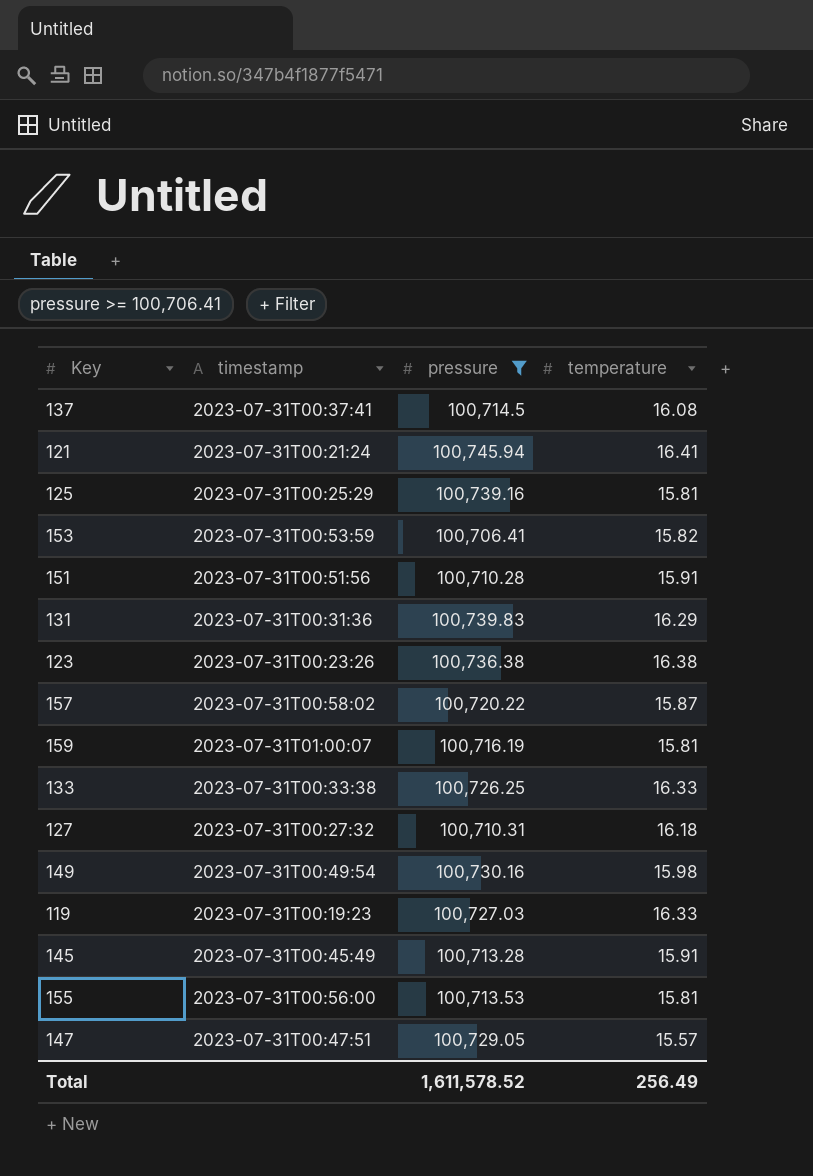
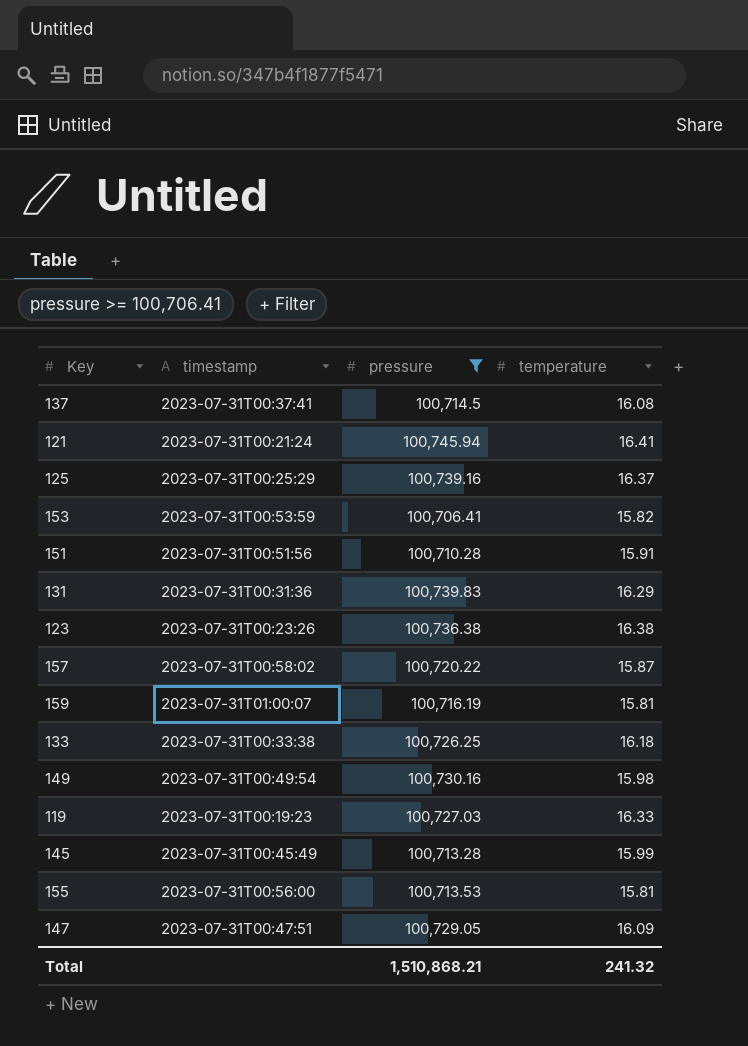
row 127: 2023-07-31T00:27:32 | 100,710.31 | 16.18 -> none
125 | temperature: 15.81 -> 16.37
133 | temperature: 16.33 -> 16.18
145 | temperature: 15.91 -> 15.99
147 | temperature: 15.57 -> 16.09
Total | pressure: 1,611,578.52 -> 1,510,868.21
Total | temperature: 256.49 -> 241.32

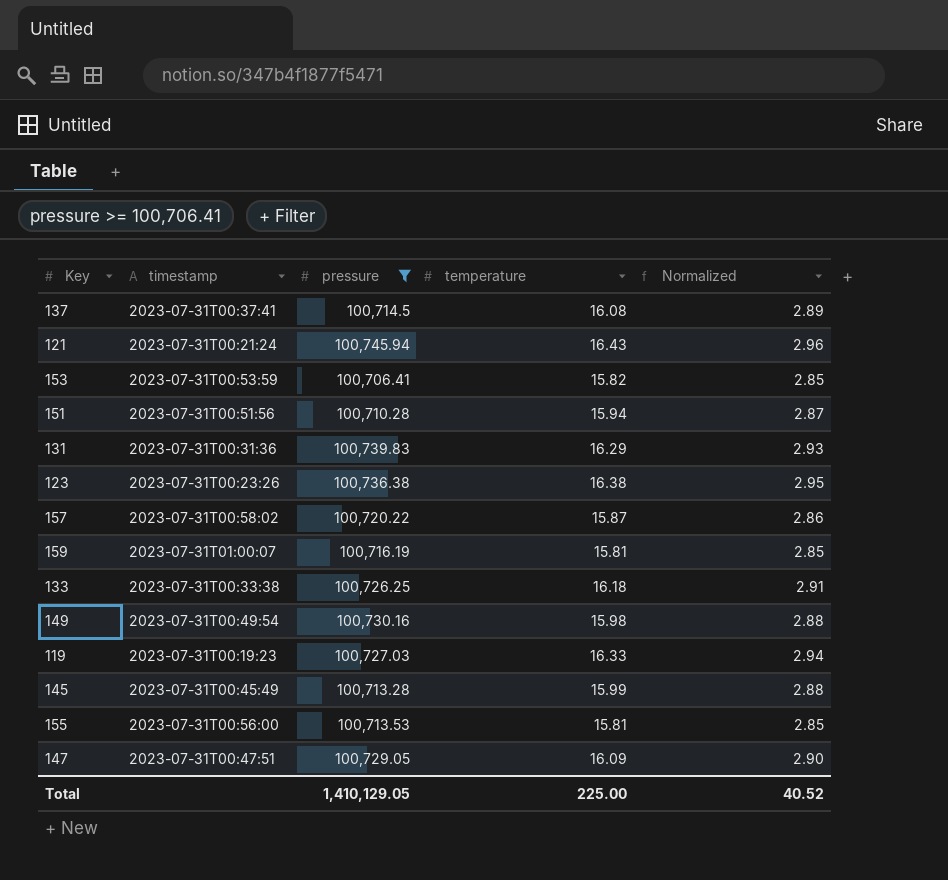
column Normalized | formula: none -> [temperature] * 0.18
row 125: 2023-07-31T00:25:29 | 100,739.16 | 16.37 -> none
121 | temperature: 16.41 -> 16.43
151 | temperature: 15.91 -> 15.94
Total | pressure: 1,510,868.21 -> 1,410,129.05
Total | temperature: 241.32 -> 225.00

